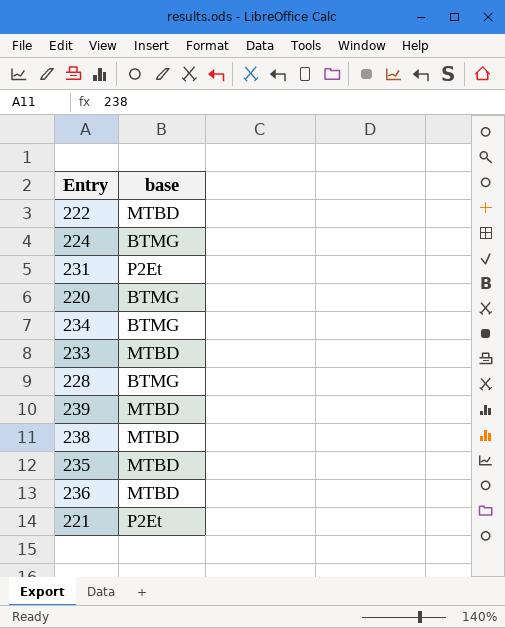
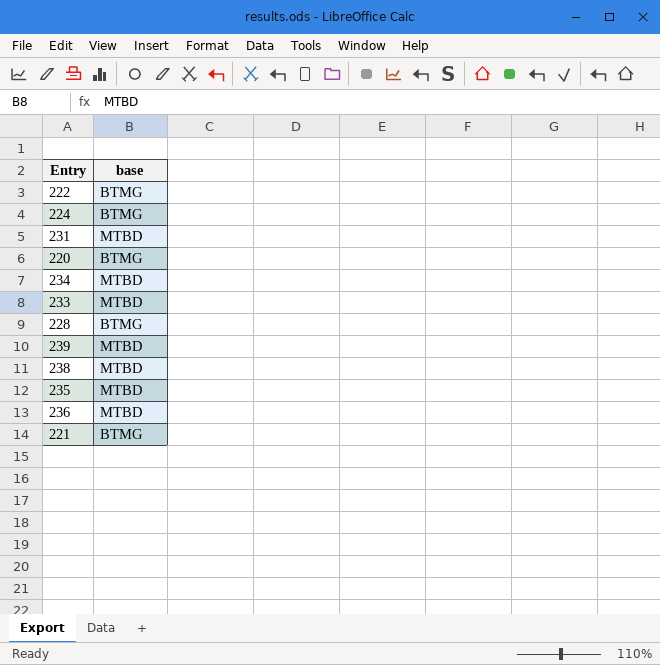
222 | base: MTBD -> BTMG
231 | base: P2Et -> MTBD
234 | base: BTMG -> MTBD
221 | base: P2Et -> BTMG

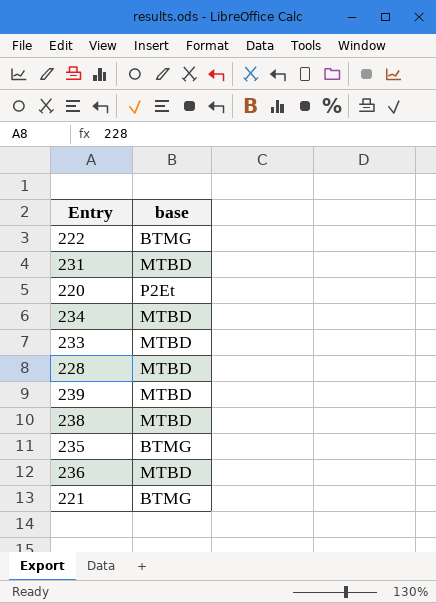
row 224: BTMG -> none
220 | base: BTMG -> P2Et
228 | base: BTMG -> MTBD
235 | base: MTBD -> BTMG

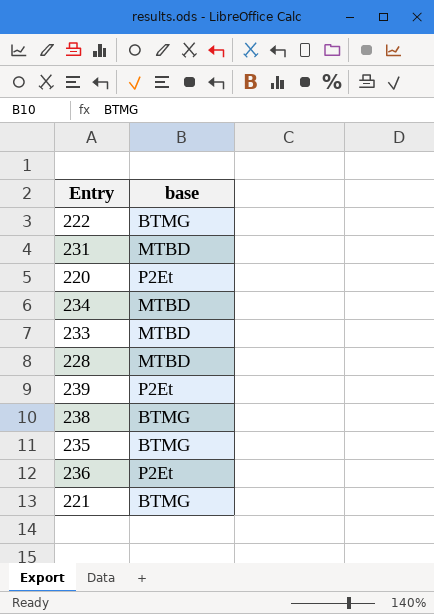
239 | base: MTBD -> P2Et
238 | base: MTBD -> BTMG
236 | base: MTBD -> P2Et

